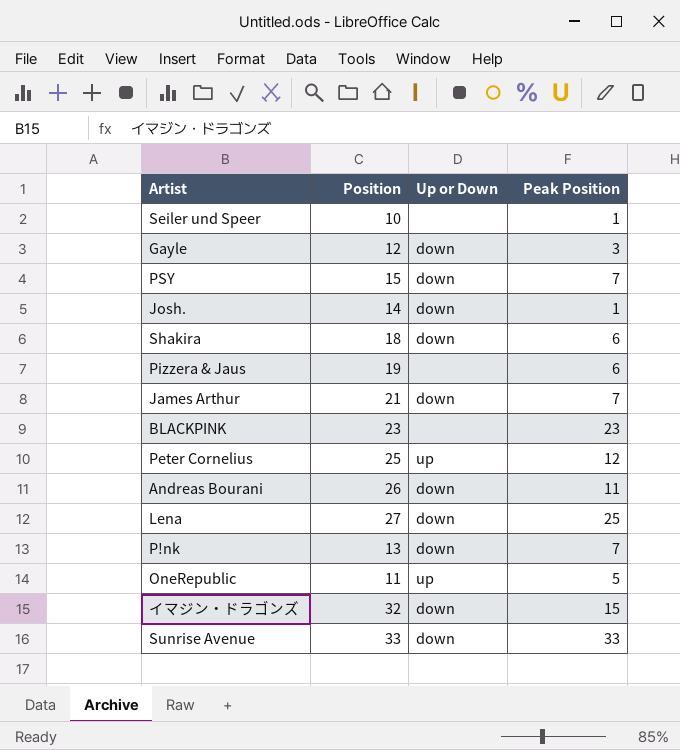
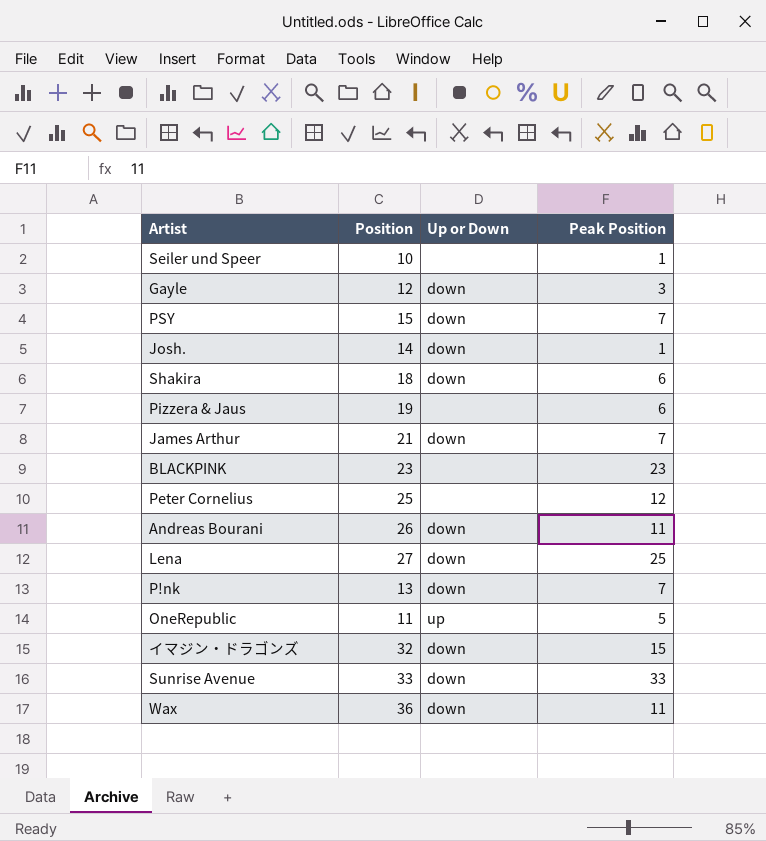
Peter Cornelius | Up or Down: up -> none
row Wax: none -> 36 | down | 11

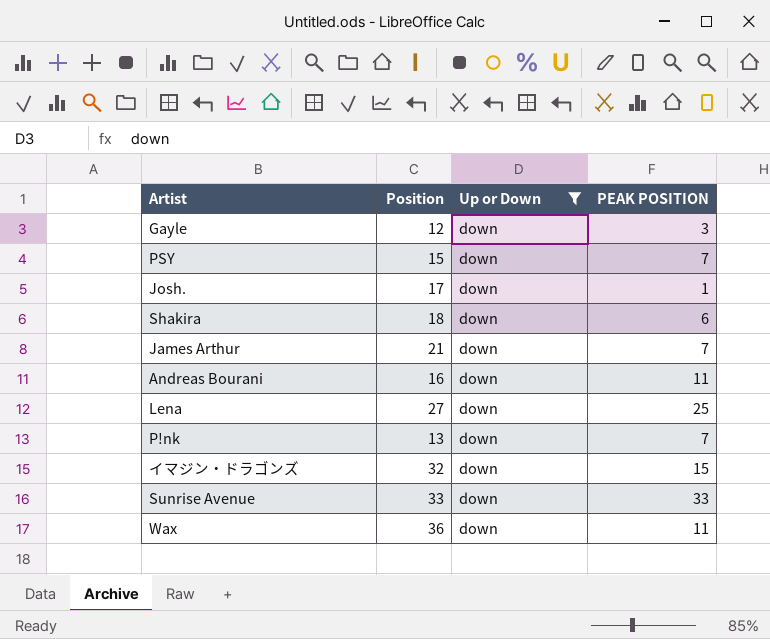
filter: none -> Up or Down = down
column name: Peak Position -> PEAK POSITION
Josh. | Position: 14 -> 17
Andreas Bourani | Position: 26 -> 16

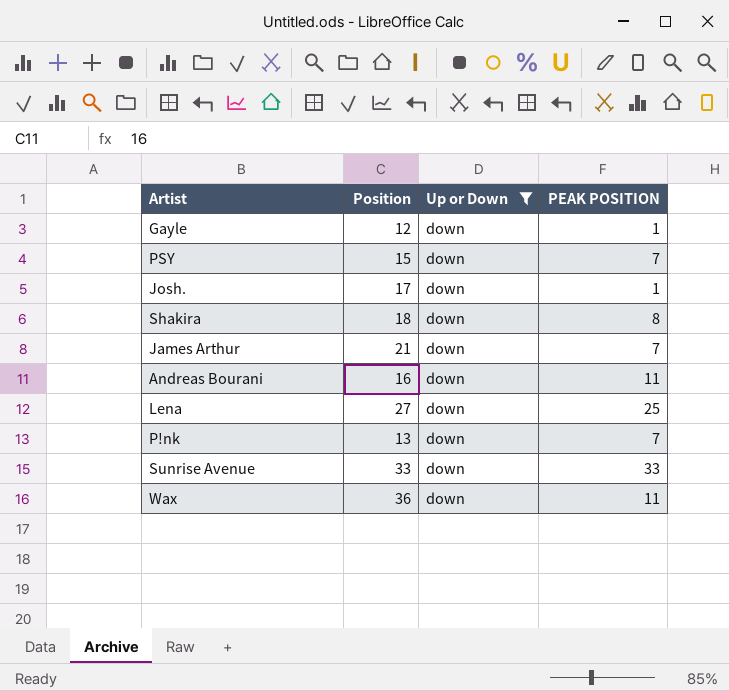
row イマジン・ドラゴンズ: 32 | down | 15 -> none
Gayle | PEAK POSITION: 3 -> 1
Shakira | PEAK POSITION: 6 -> 8

